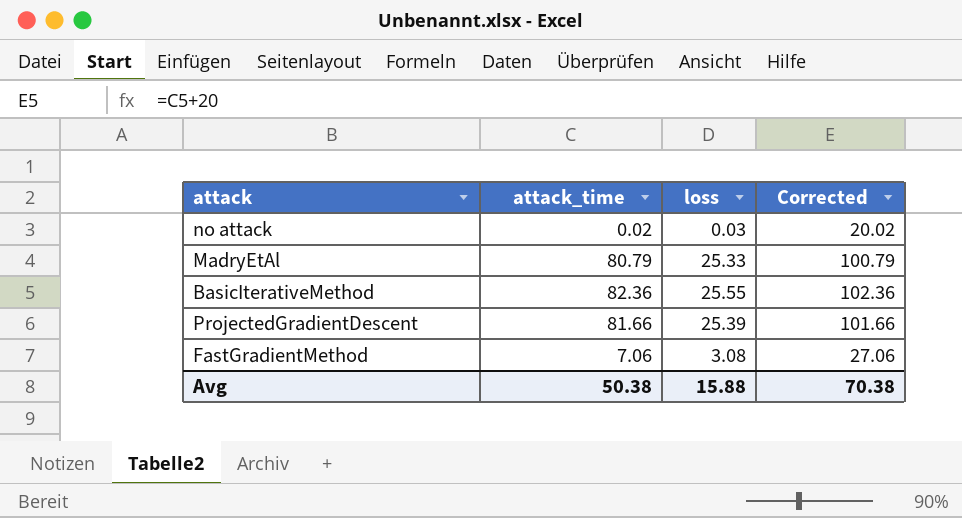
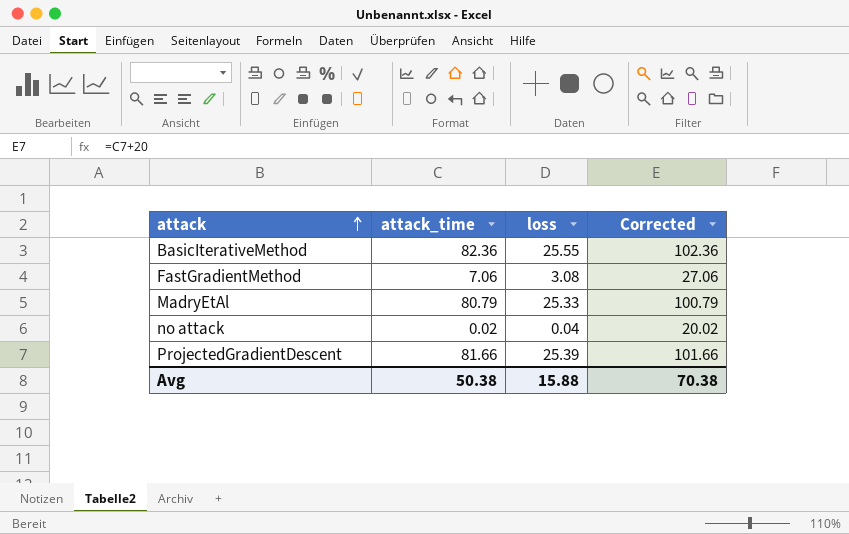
row order: none -> attack ascending
no attack | loss: 0.03 -> 0.04

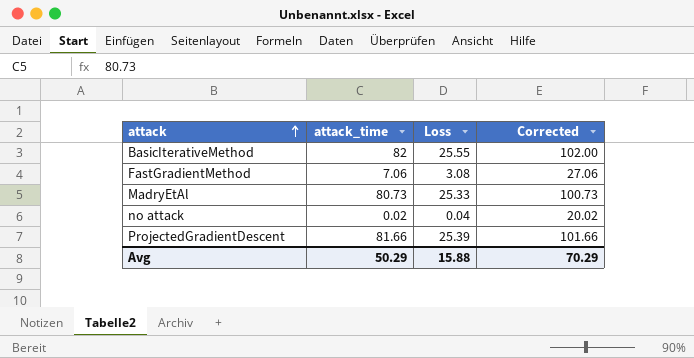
column name: loss -> Loss
BasicIterativeMethod | attack_time: 82.36 -> 82
BasicIterativeMethod | Corrected: 102.36 -> 102.00
MadryEtAl | attack_time: 80.79 -> 80.73
MadryEtAl | Corrected: 100.79 -> 100.73
Avg | attack_time: 50.38 -> 50.29
Avg | Corrected: 70.38 -> 70.29

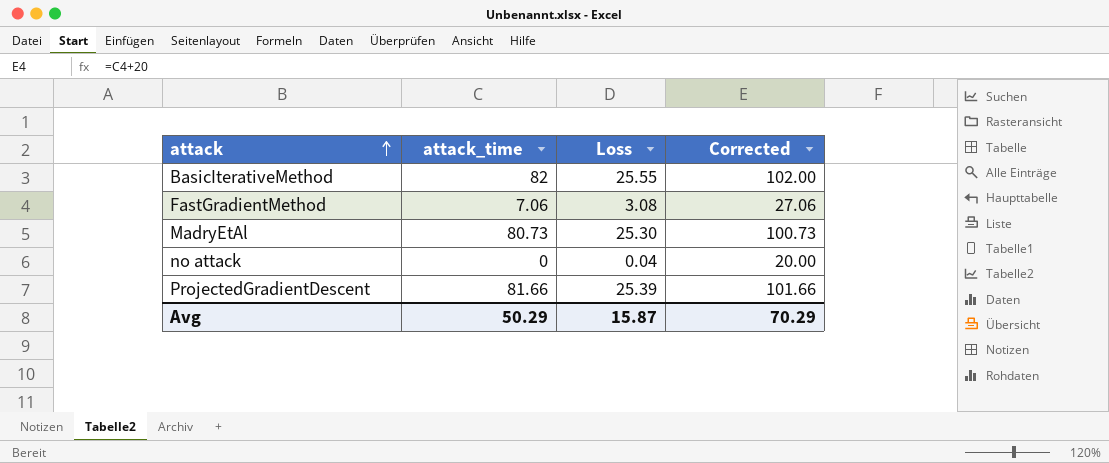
MadryEtAl | Loss: 25.33 -> 25.30
no attack | attack_time: 0.02 -> 0
no attack | Corrected: 20.02 -> 20.00
Avg | Loss: 15.88 -> 15.87

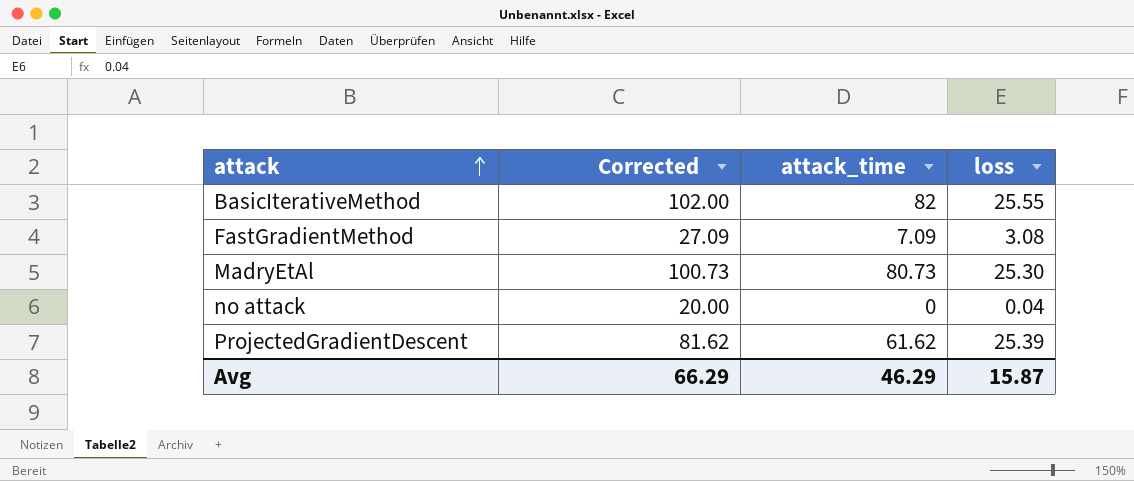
column Corrected | position: 4 -> 2
column name: Loss -> loss
FastGradientMethod | Corrected: 27.06 -> 27.09
FastGradientMethod | attack_time: 7.06 -> 7.09
ProjectedGradientDescent | Corrected: 101.66 -> 81.62
ProjectedGradientDescent | attack_time: 81.66 -> 61.62
Avg | Corrected: 70.29 -> 66.29
Avg | attack_time: 50.29 -> 46.29

